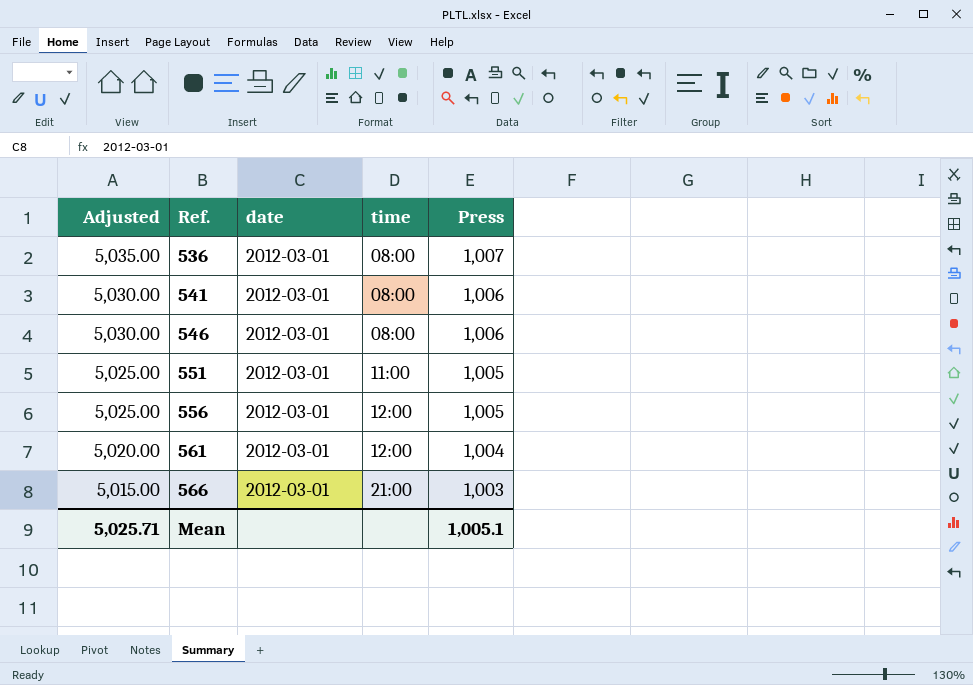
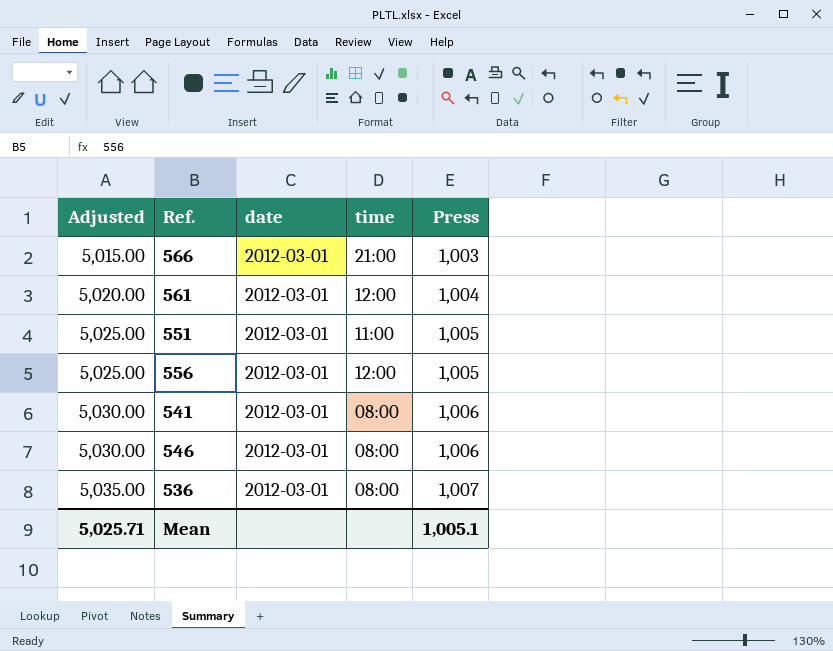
row order: Adjusted descending -> Adjusted ascending

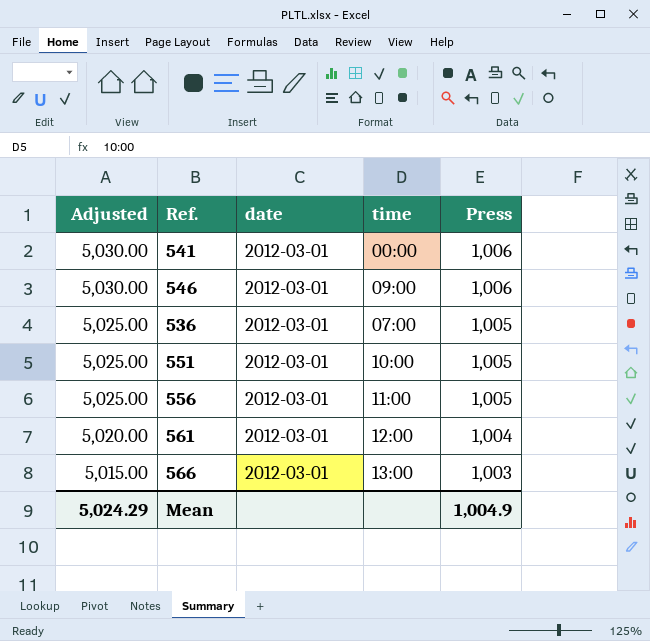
row order: Adjusted ascending -> Adjusted descending
541 | time: 08:00 -> 00:00
546 | time: 08:00 -> 09:00
536 | Adjusted: 5,035.00 -> 5,025.00
536 | time: 08:00 -> 07:00
536 | Press: 1,007 -> 1,005
551 | time: 11:00 -> 10:00
556 | time: 12:00 -> 11:00
566 | time: 21:00 -> 13:00
Mean | Adjusted: 5,025.71 -> 5,024.29
Mean | Press: 1,005.1 -> 1,004.9

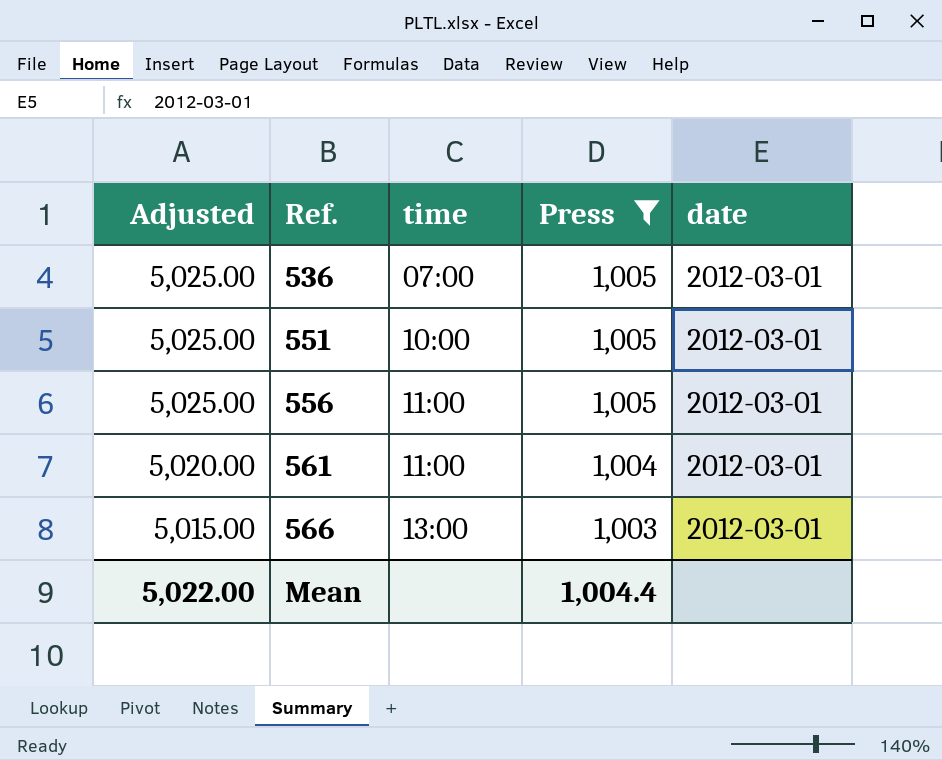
filter: none -> Press != 1,006
column date | position: 3 -> 5
561 | time: 12:00 -> 11:00
Mean | Adjusted: 5,024.29 -> 5,022.00
Mean | Press: 1,004.9 -> 1,004.4

